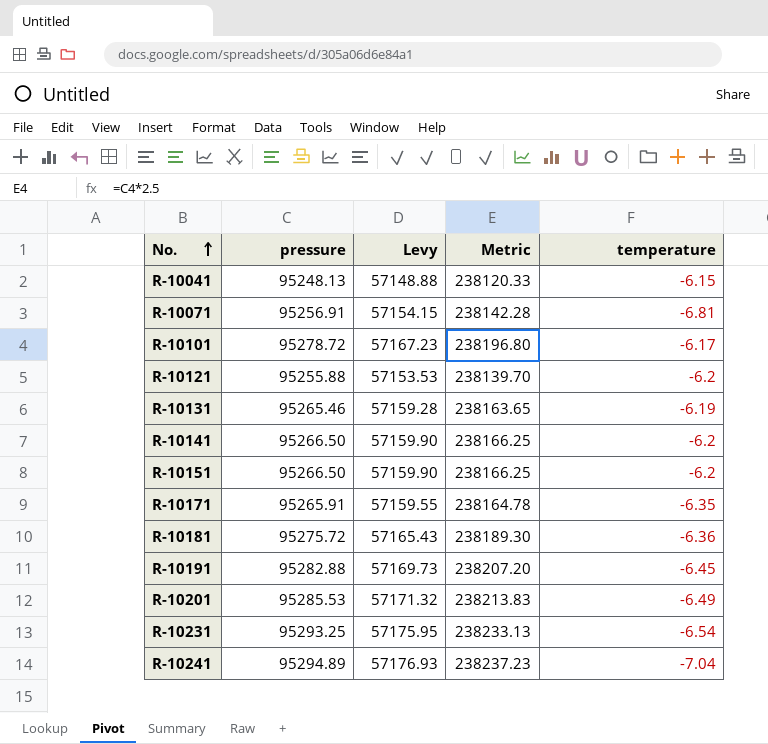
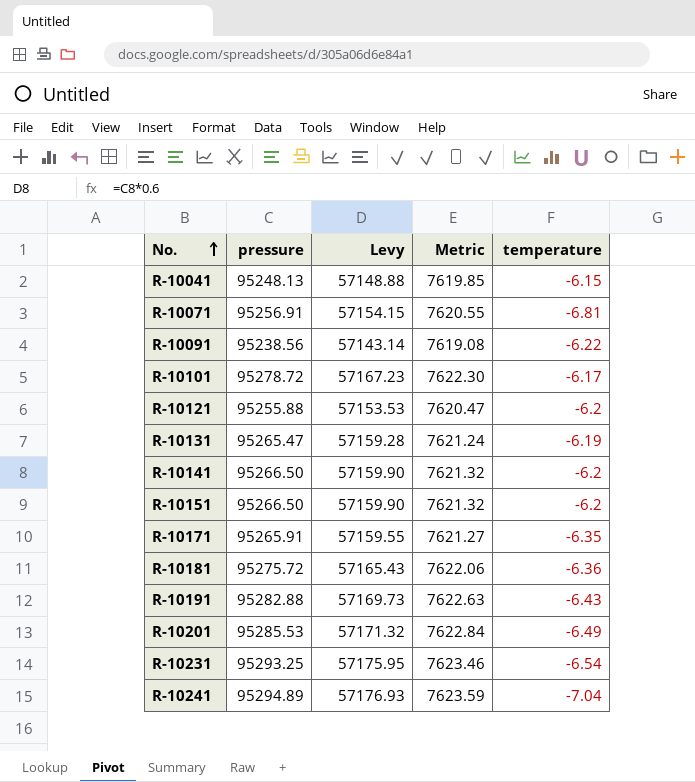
column Metric | formula: [pressure] * 2.5 -> [pressure] * 0.08
row R-10091: none -> 95238.56 | 57143.14 | 7619.08 | -6.22
R-10131 | pressure: 95265.46 -> 95265.47
R-10191 | temperature: -6.45 -> -6.43

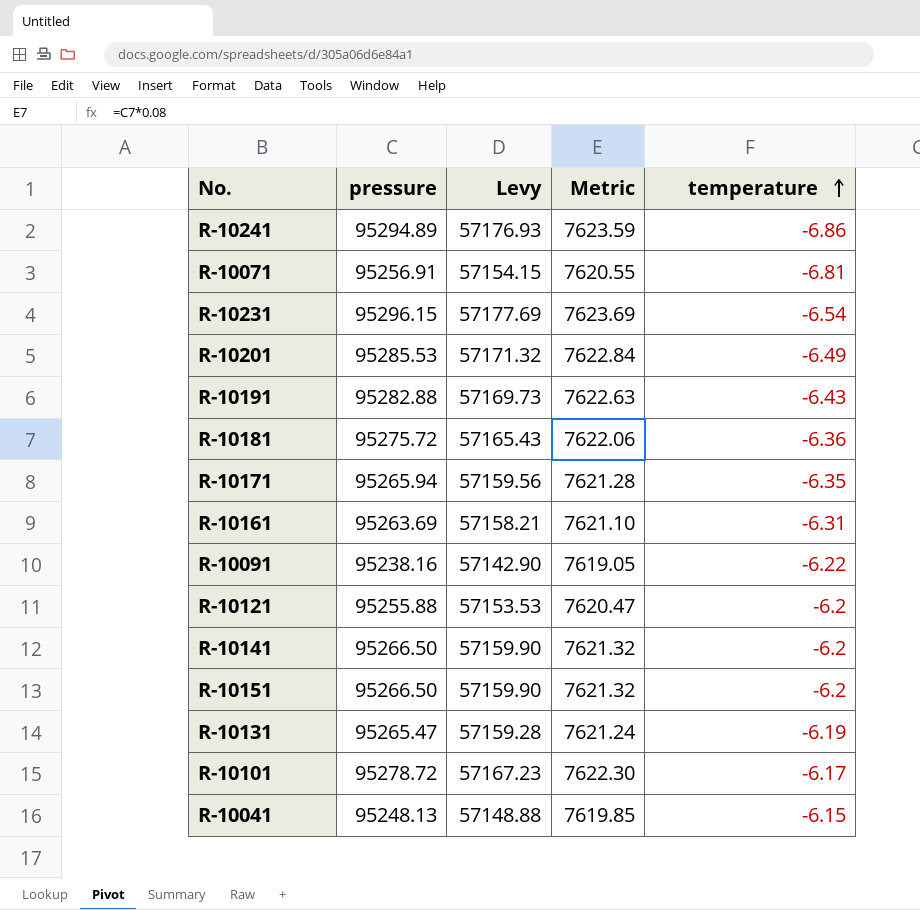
row order: No. ascending -> temperature ascending
R-10241 | temperature: -7.04 -> -6.86
R-10231 | pressure: 95293.25 -> 95296.15
R-10231 | Levy: 57175.95 -> 57177.69
R-10231 | Metric: 7623.46 -> 7623.69
R-10171 | pressure: 95265.91 -> 95265.94
R-10171 | Levy: 57159.55 -> 57159.56
R-10171 | Metric: 7621.27 -> 7621.28
row R-10161: none -> 95263.69 | 57158.21 | 7621.10 | -6.31
R-10091 | pressure: 95238.56 -> 95238.16
R-10091 | Levy: 57143.14 -> 57142.90
R-10091 | Metric: 7619.08 -> 7619.05

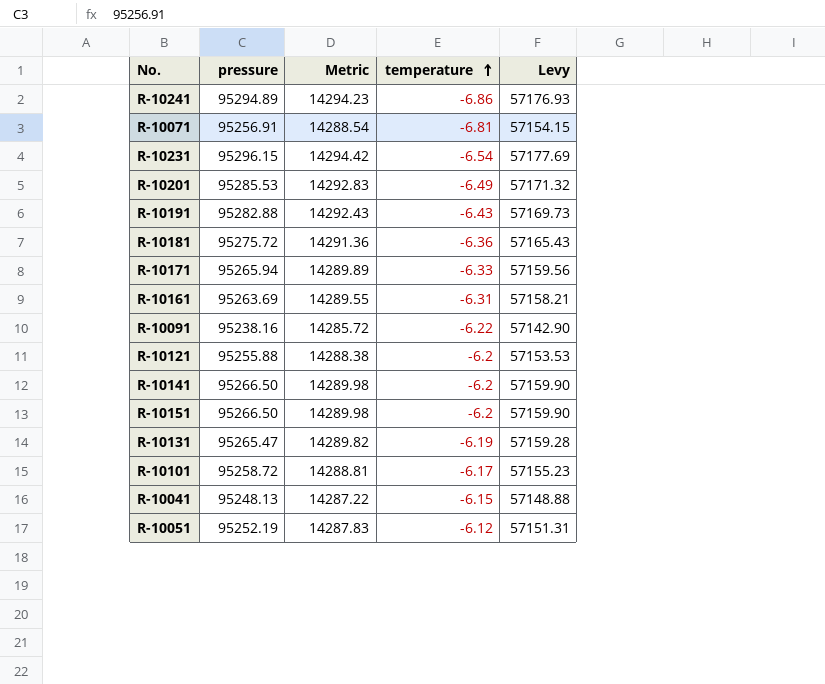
column Metric | formula: [pressure] * 0.08 -> [pressure] * 0.15
column Levy | position: 3 -> 5
R-10171 | temperature: -6.35 -> -6.33
R-10101 | pressure: 95278.72 -> 95258.72
R-10101 | Levy: 57167.23 -> 57155.23
row R-10051: none -> 95252.19 | 14287.83 | -6.12 | 57151.31

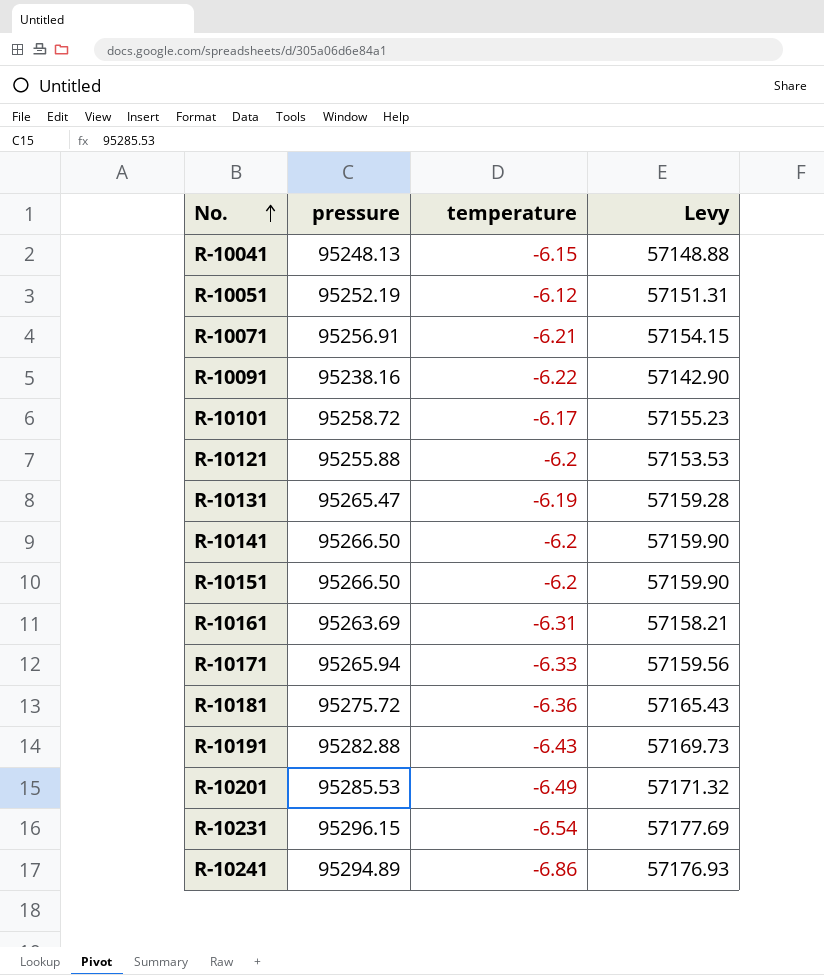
row order: temperature ascending -> No. ascending
column Metric | formula: [pressure] * 0.15 -> none
R-10071 | temperature: -6.81 -> -6.21

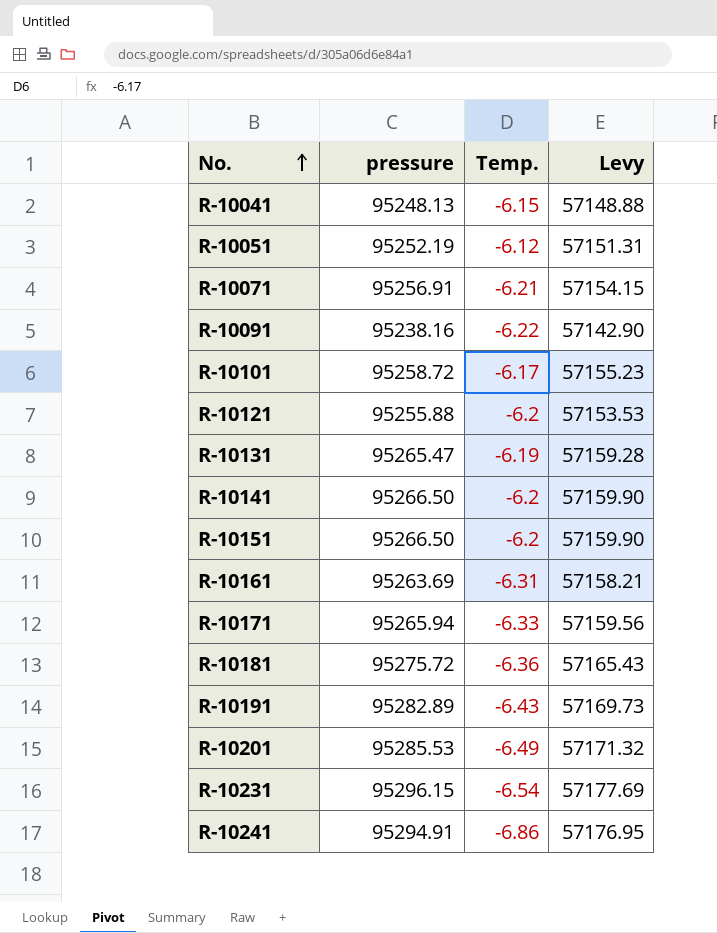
column name: temperature -> Temp.
R-10191 | pressure: 95282.88 -> 95282.89
R-10241 | pressure: 95294.89 -> 95294.91
R-10241 | Levy: 57176.93 -> 57176.95

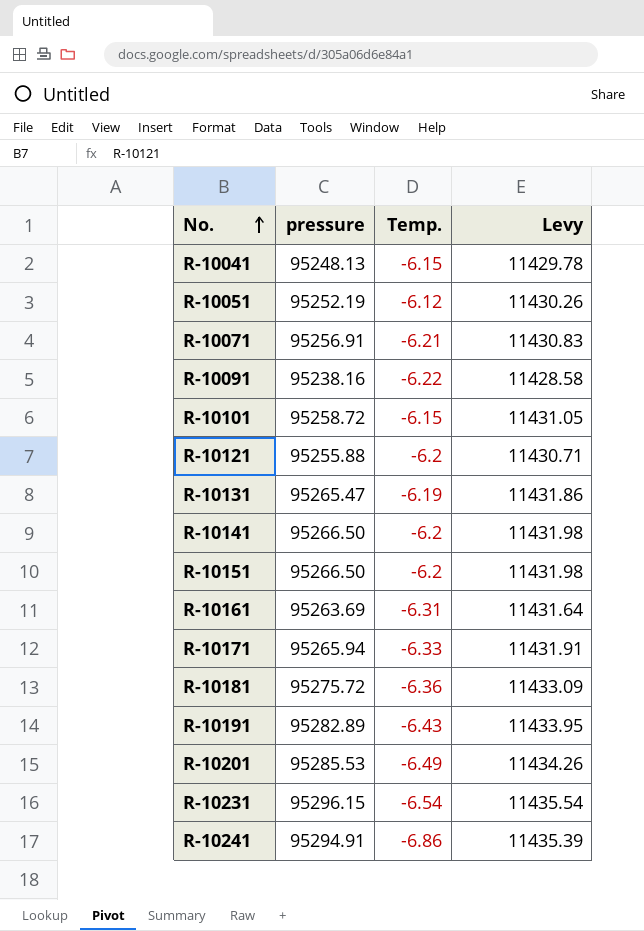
column Levy | formula: [pressure] * 0.6 -> [pressure] * 0.12
R-10101 | Temp.: -6.17 -> -6.15

